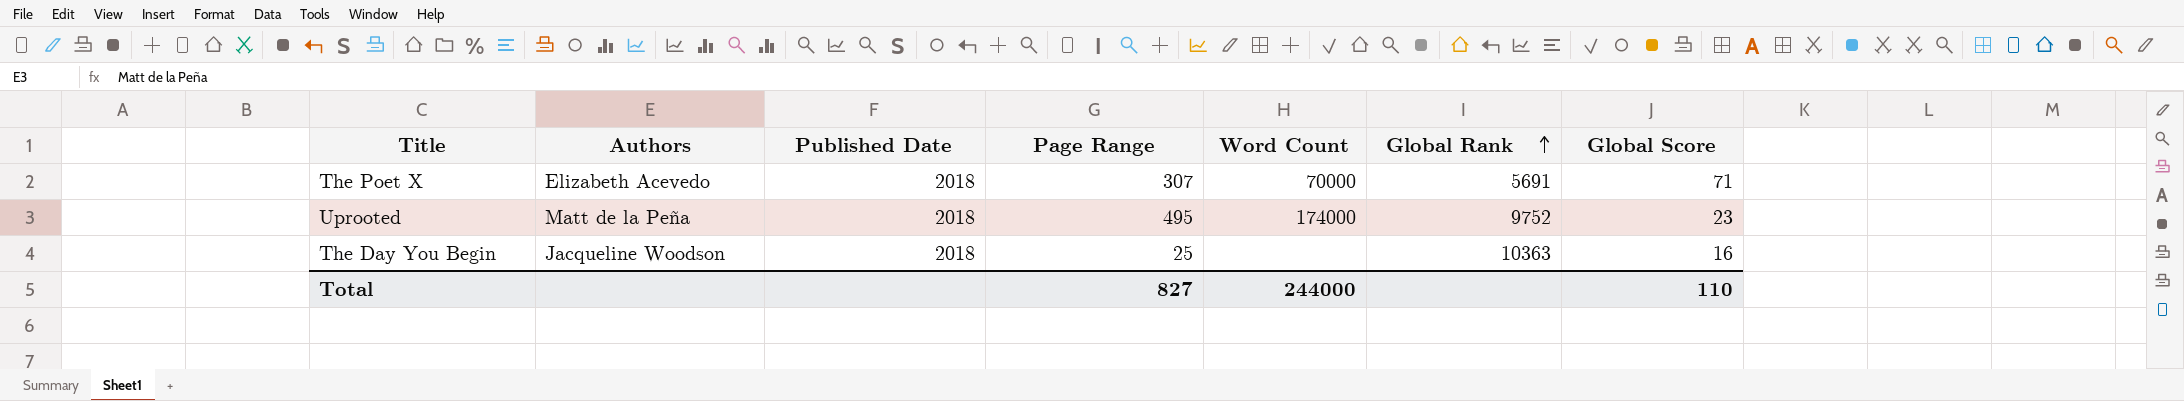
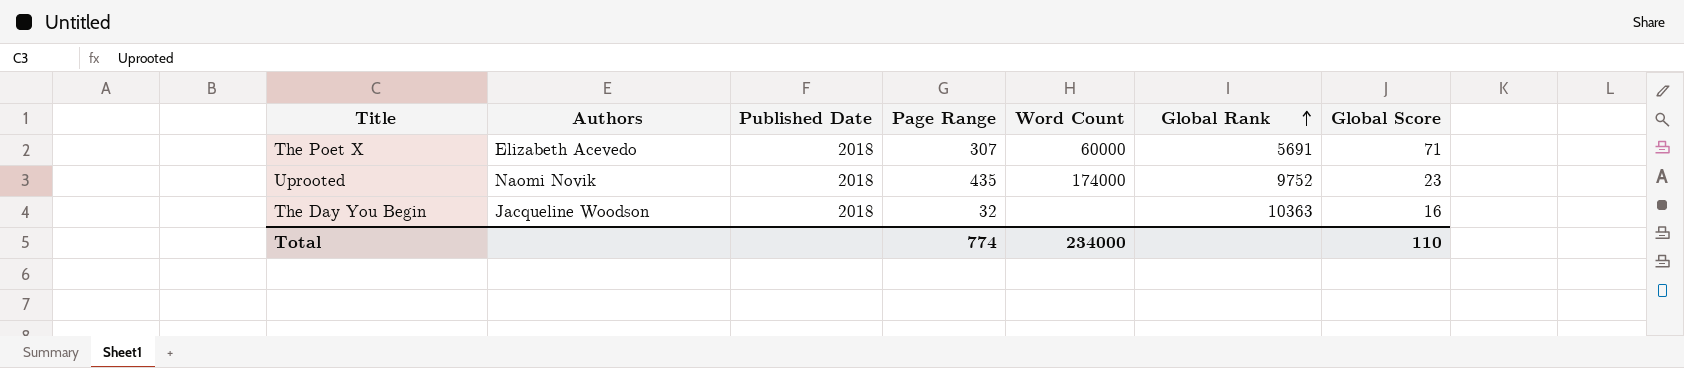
The Poet X | Word Count: 70000 -> 60000
Uprooted | Authors: Matt de la Peña -> Naomi Novik
Uprooted | Page Range: 495 -> 435
The Day You Begin | Page Range: 25 -> 32
Total | Page Range: 827 -> 774
Total | Word Count: 244000 -> 234000

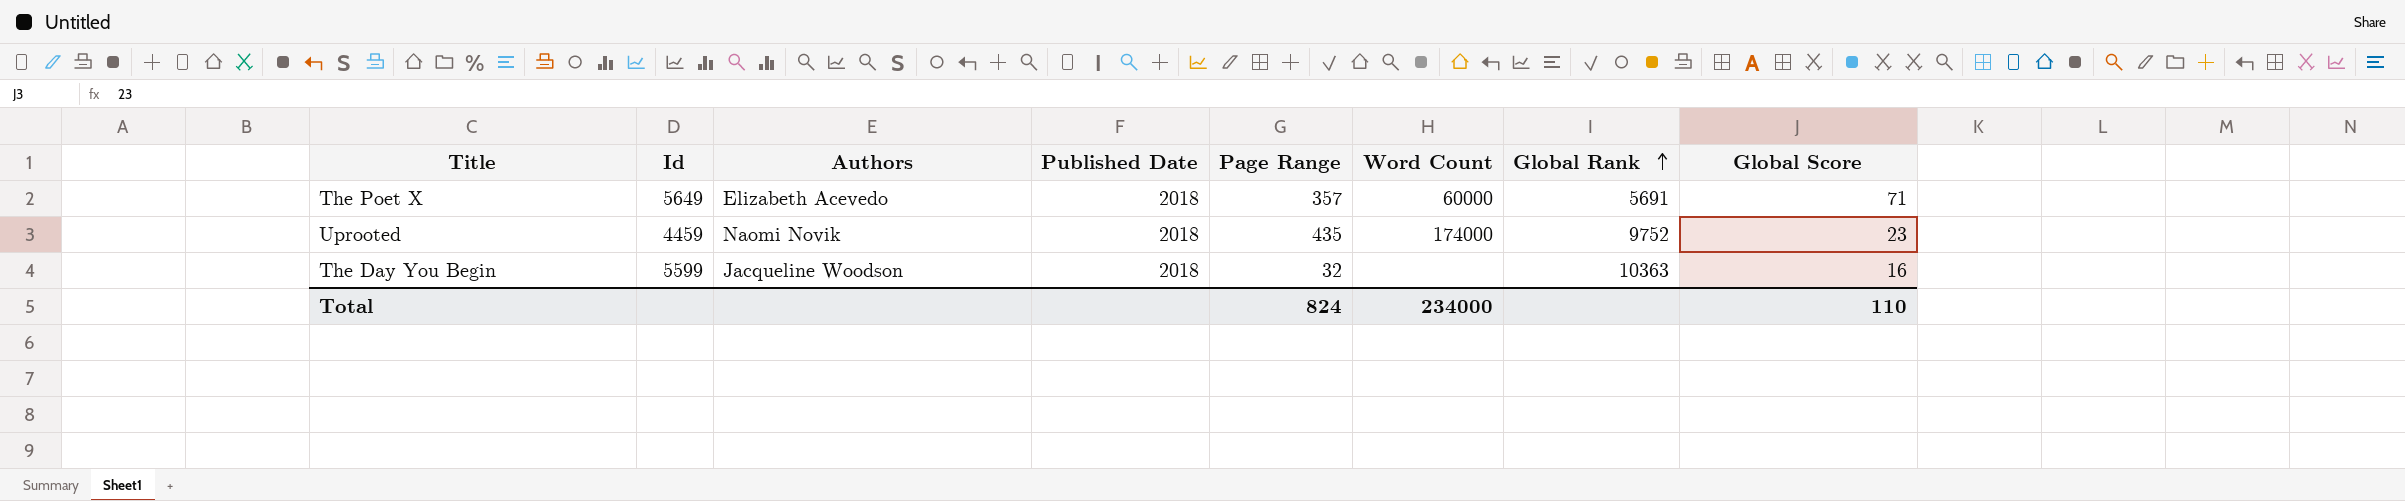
column Id | position: none -> 2
The Poet X | Page Range: 307 -> 357
Total | Page Range: 774 -> 824

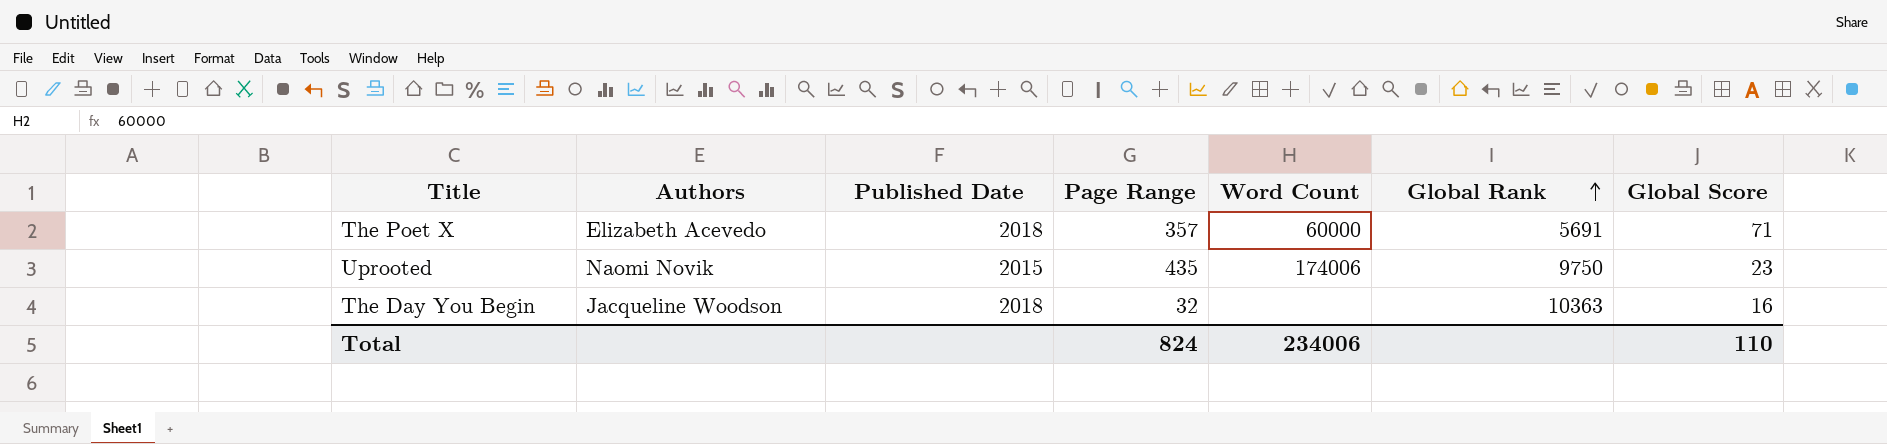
column Id | position: 2 -> none
Uprooted | Published Date: 2018 -> 2015
Uprooted | Word Count: 174000 -> 174006
Uprooted | Global Rank: 9752 -> 9750
Total | Word Count: 234000 -> 234006

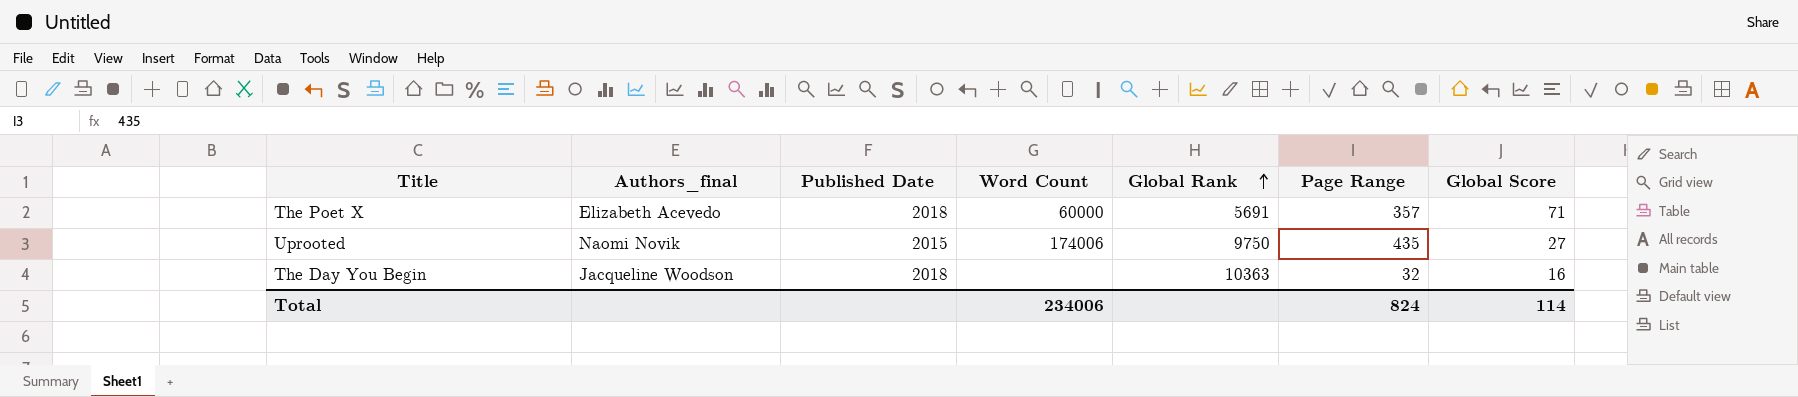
column name: Authors -> Authors_final
column Page Range | position: 4 -> 6
Uprooted | Global Score: 23 -> 27
Total | Global Score: 110 -> 114

